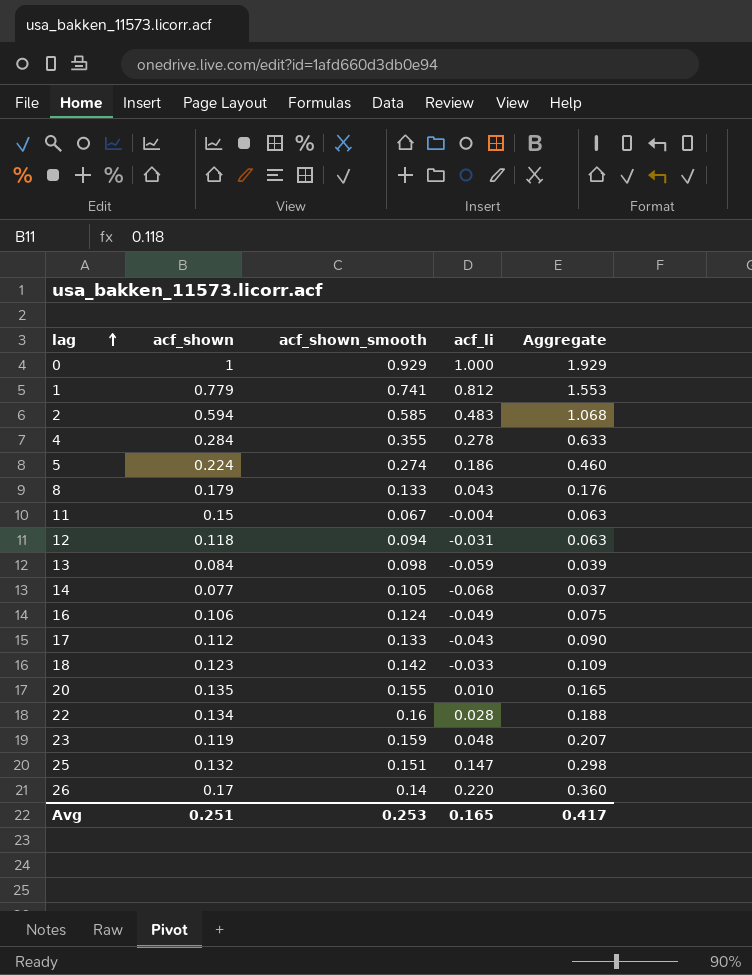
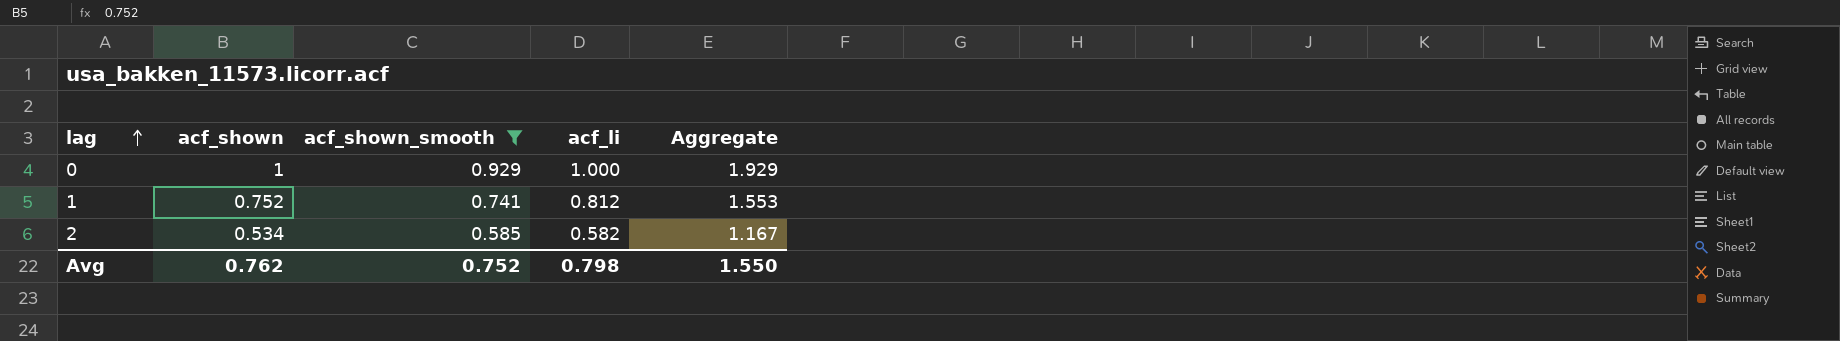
filter: none -> acf_shown_smooth >= 0.585
1 | acf_shown: 0.779 -> 0.752
2 | acf_shown: 0.594 -> 0.534
2 | acf_li: 0.483 -> 0.582
2 | Aggregate: 1.068 -> 1.167
Avg | acf_shown: 0.251 -> 0.762
Avg | acf_shown_smooth: 0.253 -> 0.752
Avg | acf_li: 0.165 -> 0.798
Avg | Aggregate: 0.417 -> 1.550

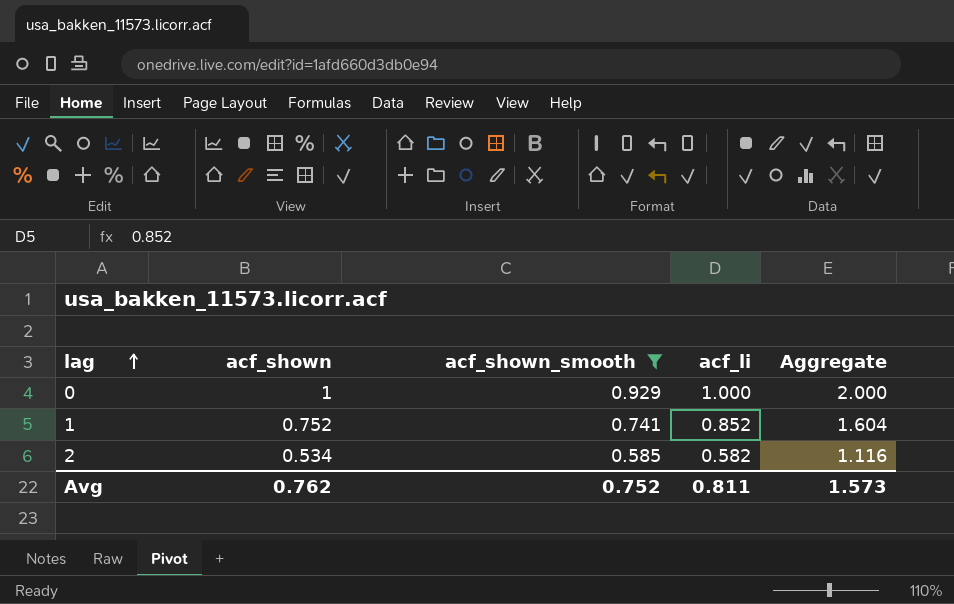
column Aggregate | formula: [acf_shown_smooth] + [acf_li] -> [acf_shown] + [acf_li]
1 | acf_li: 0.812 -> 0.852
Avg | acf_li: 0.798 -> 0.811
Avg | Aggregate: 1.550 -> 1.573

